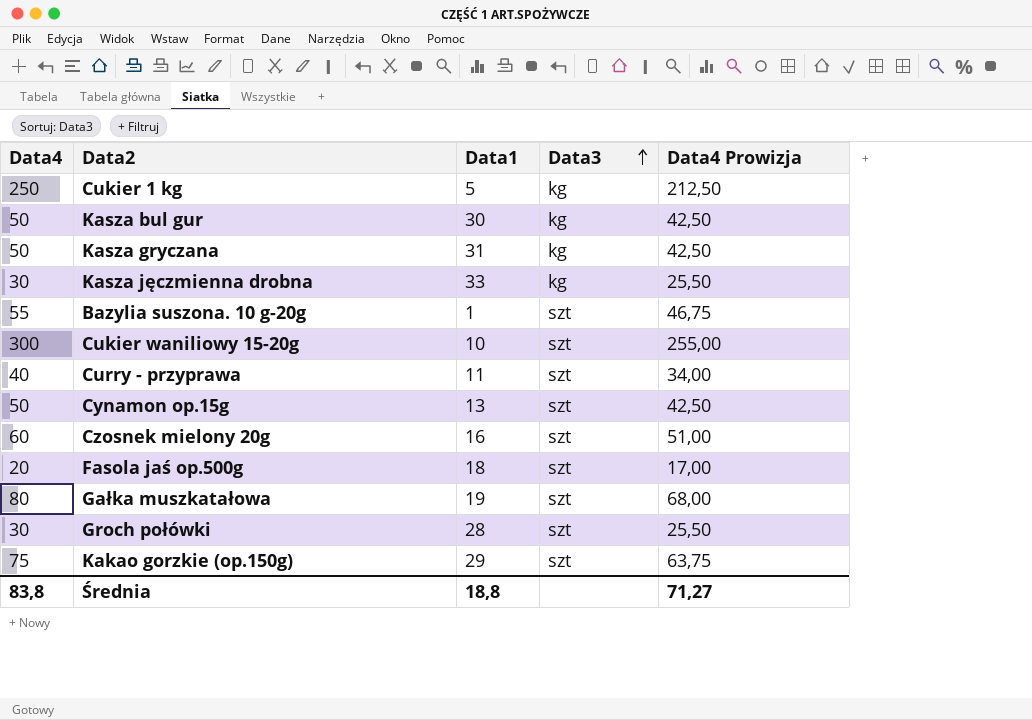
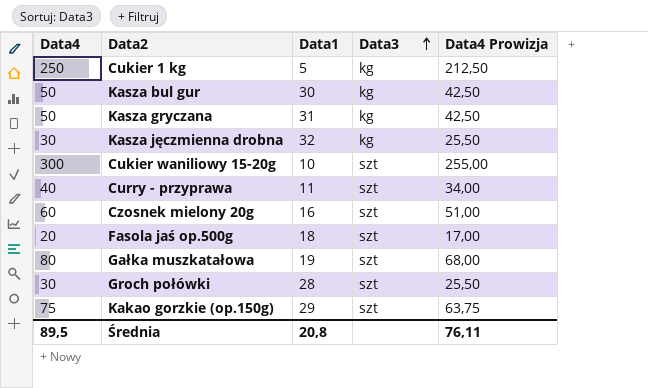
row Bazylia suszona. 10 g-20g: 55 | 1 | szt | 46,75 -> none
row Cynamon op.15g: 50 | 13 | szt | 42,50 -> none
Kasza jęczmienna drobna | Data1: 33 -> 32
Średnia | Data4: 83,8 -> 89,5
Średnia | Data1: 18,8 -> 20,8
Średnia | Data4 Prowizja: 71,27 -> 76,11

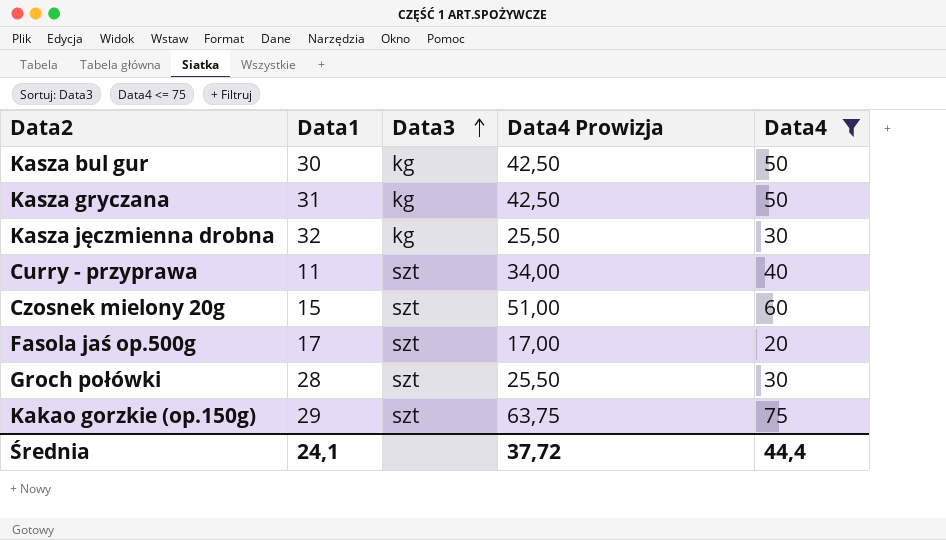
filter: none -> Data4 <= 75
column Data4 | position: 1 -> 5
Czosnek mielony 20g | Data1: 16 -> 15
Fasola jaś op.500g | Data1: 18 -> 17
Średnia | Data1: 20,8 -> 24,1
Średnia | Data4 Prowizja: 76,11 -> 37,72
Średnia | Data4: 89,5 -> 44,4

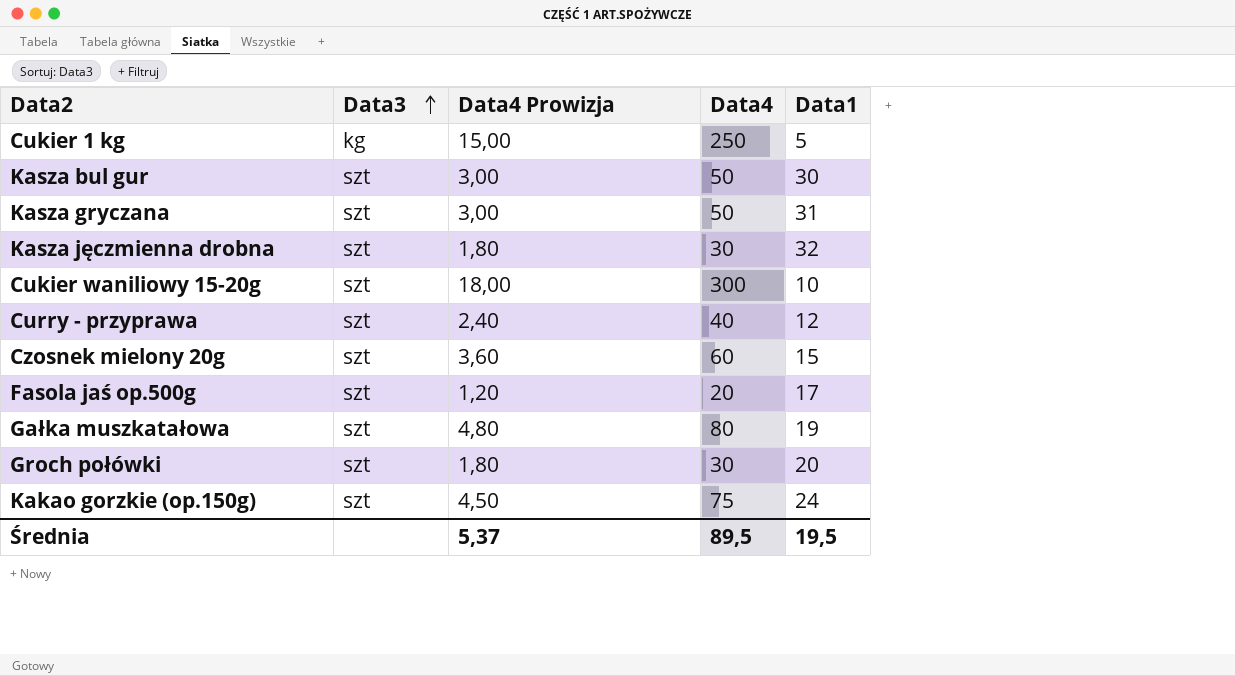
filter: Data4 <= 75 -> none
column Data4 Prowizja | formula: [Data4] * 0,85 -> [Data4] * 0,06
column Data1 | position: 2 -> 5
Kasza bul gur | Data3: kg -> szt
Kasza gryczana | Data3: kg -> szt
Kasza jęczmienna drobna | Data3: kg -> szt
Curry - przyprawa | Data1: 11 -> 12
Groch połówki | Data1: 28 -> 20
Kakao gorzkie (op.150g) | Data1: 29 -> 24
Średnia | Data4 Prowizja: 37,72 -> 5,37
Średnia | Data4: 44,4 -> 89,5
Średnia | Data1: 24,1 -> 19,5

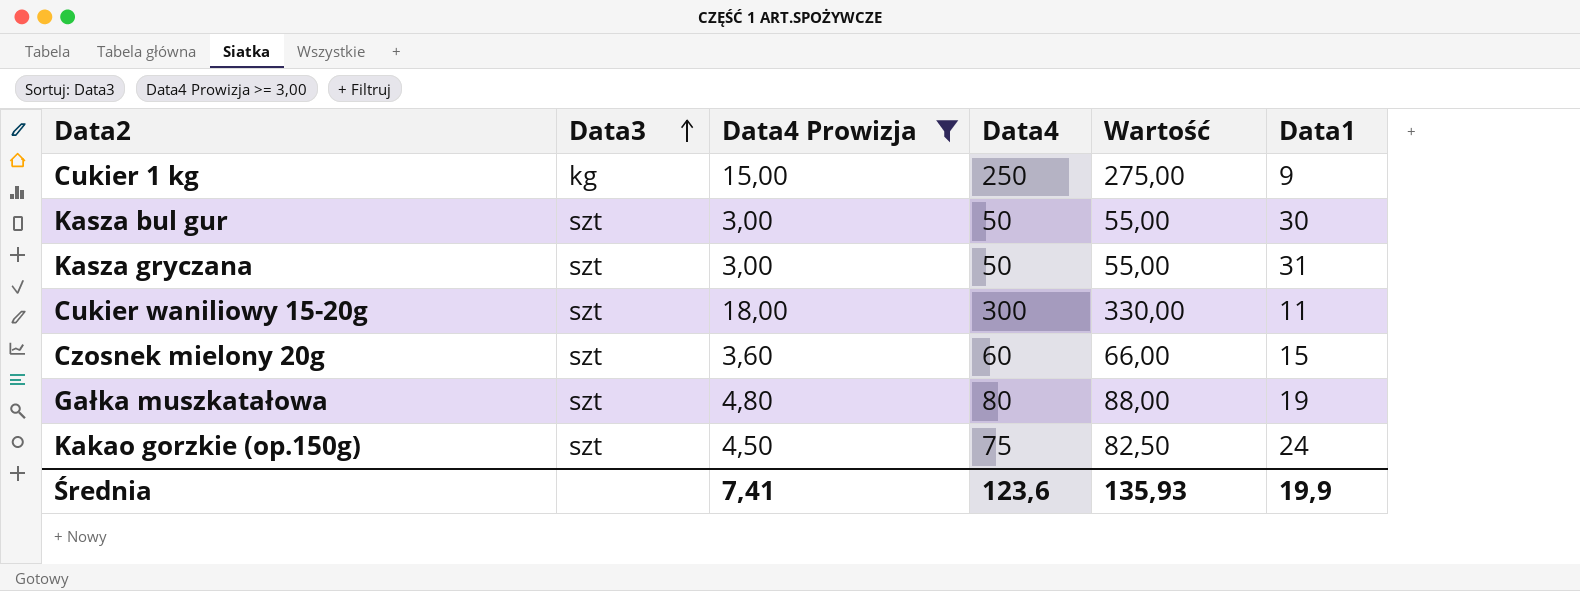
filter: none -> Data4 Prowizja >= 3,00
column Wartość | formula: none -> [Data4] * 1,1
Cukier 1 kg | Data1: 5 -> 9
Cukier waniliowy 15-20g | Data1: 10 -> 11
Średnia | Data4 Prowizja: 5,37 -> 7,41
Średnia | Data4: 89,5 -> 123,6
Średnia | Data1: 19,5 -> 19,9

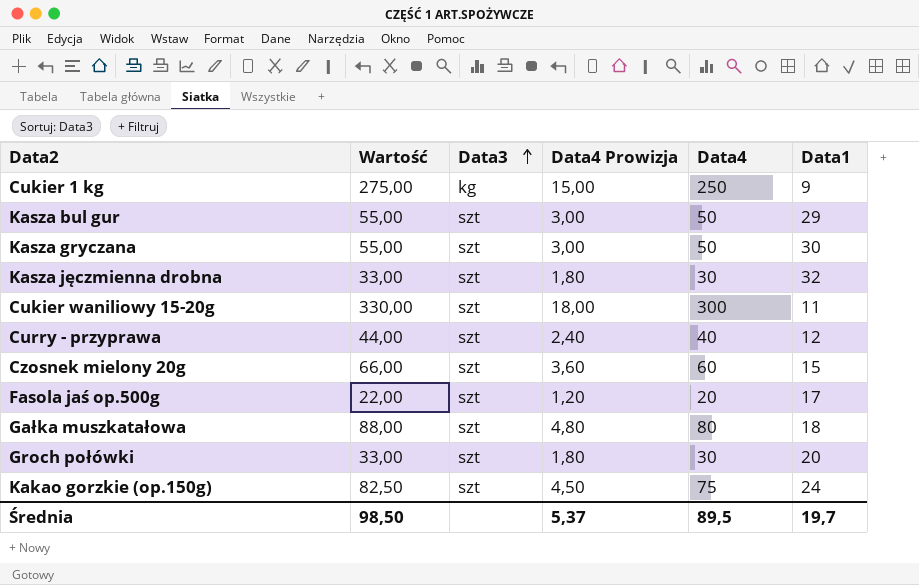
filter: Data4 Prowizja >= 3,00 -> none
column Wartość | position: 5 -> 2
Kasza bul gur | Data1: 30 -> 29
Kasza gryczana | Data1: 31 -> 30
Gałka muszkatałowa | Data1: 19 -> 18
Średnia | Wartość: 135,93 -> 98,50
Średnia | Data4 Prowizja: 7,41 -> 5,37
Średnia | Data4: 123,6 -> 89,5
Średnia | Data1: 19,9 -> 19,7

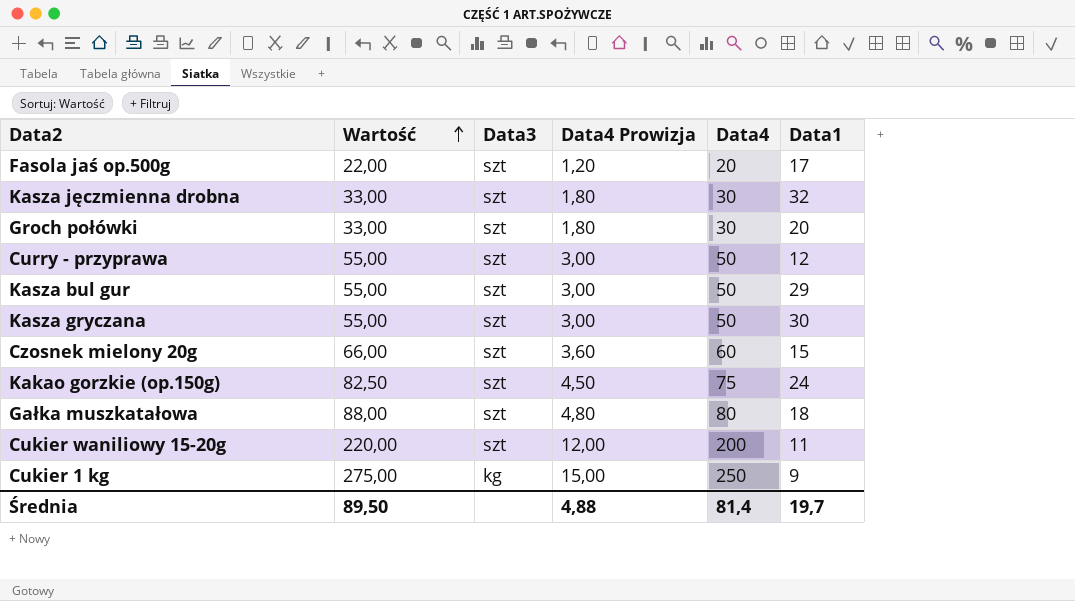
row order: Data3 ascending -> Wartość ascending
Curry - przyprawa | Wartość: 44,00 -> 55,00
Curry - przyprawa | Data4 Prowizja: 2,40 -> 3,00
Curry - przyprawa | Data4: 40 -> 50
Cukier waniliowy 15-20g | Wartość: 330,00 -> 220,00
Cukier waniliowy 15-20g | Data4 Prowizja: 18,00 -> 12,00
Cukier waniliowy 15-20g | Data4: 300 -> 200
Średnia | Wartość: 98,50 -> 89,50
Średnia | Data4 Prowizja: 5,37 -> 4,88
Średnia | Data4: 89,5 -> 81,4

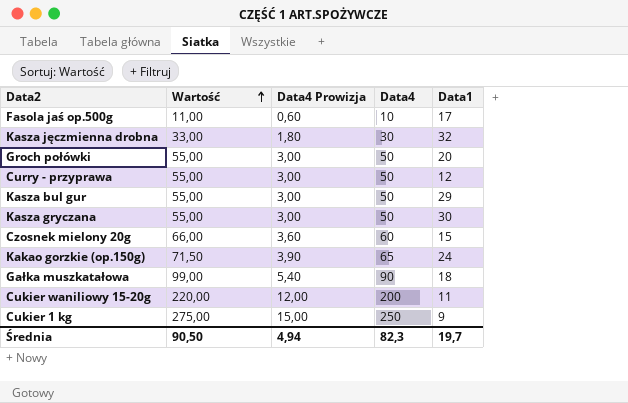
column Data3 | position: 3 -> none
Fasola jaś op.500g | Wartość: 22,00 -> 11,00
Fasola jaś op.500g | Data4 Prowizja: 1,20 -> 0,60
Fasola jaś op.500g | Data4: 20 -> 10
Groch połówki | Wartość: 33,00 -> 55,00
Groch połówki | Data4 Prowizja: 1,80 -> 3,00
Groch połówki | Data4: 30 -> 50
Kakao gorzkie (op.150g) | Wartość: 82,50 -> 71,50
Kakao gorzkie (op.150g) | Data4 Prowizja: 4,50 -> 3,90
Kakao gorzkie (op.150g) | Data4: 75 -> 65
Gałka muszkatałowa | Wartość: 88,00 -> 99,00
Gałka muszkatałowa | Data4 Prowizja: 4,80 -> 5,40
Gałka muszkatałowa | Data4: 80 -> 90
Średnia | Wartość: 89,50 -> 90,50
Średnia | Data4 Prowizja: 4,88 -> 4,94
Średnia | Data4: 81,4 -> 82,3

